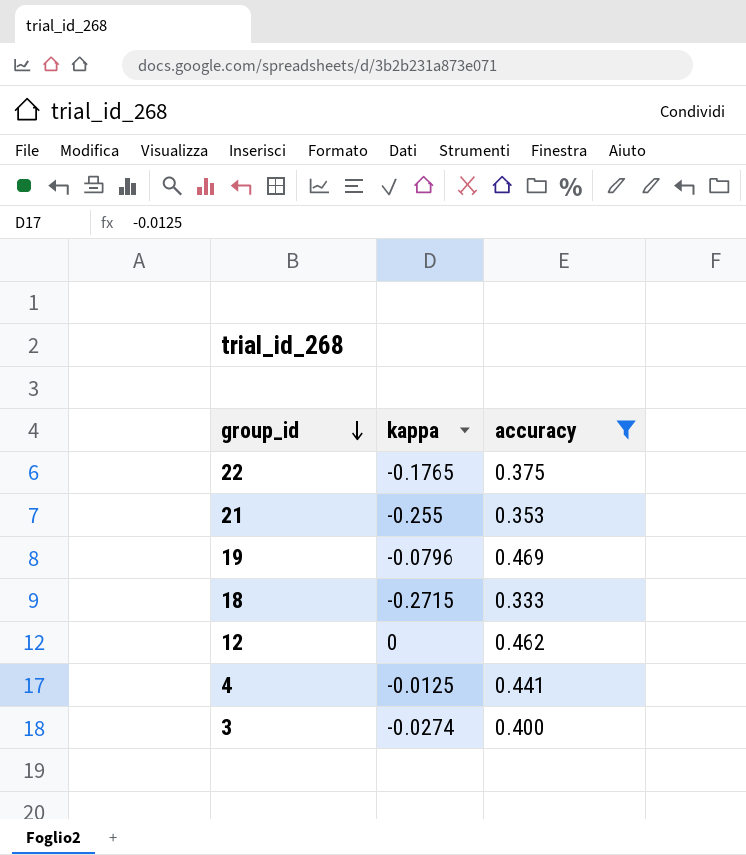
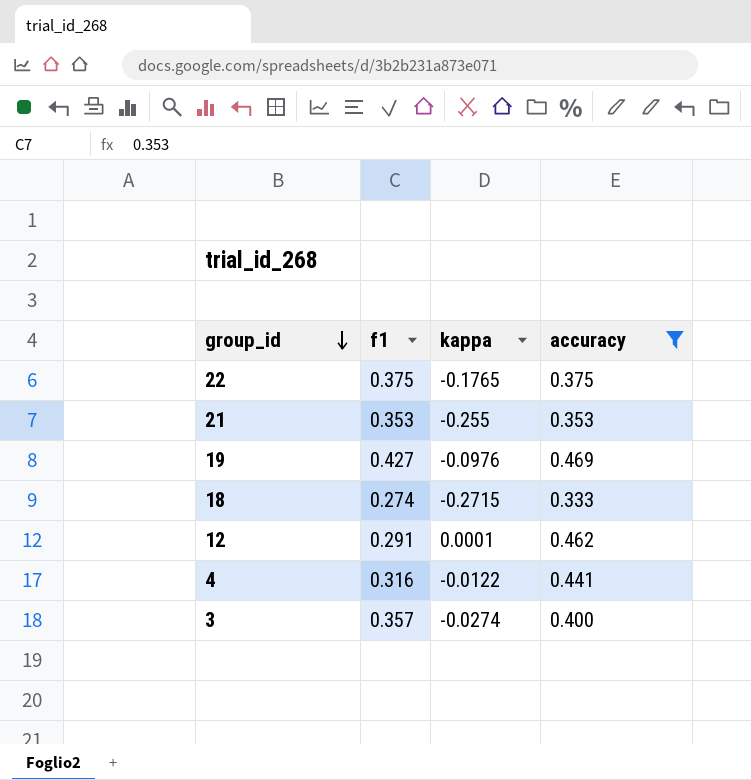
column f1 | position: none -> 2
19 | kappa: -0.0796 -> -0.0976
12 | kappa: 0 -> 0.0001
4 | kappa: -0.0125 -> -0.0122

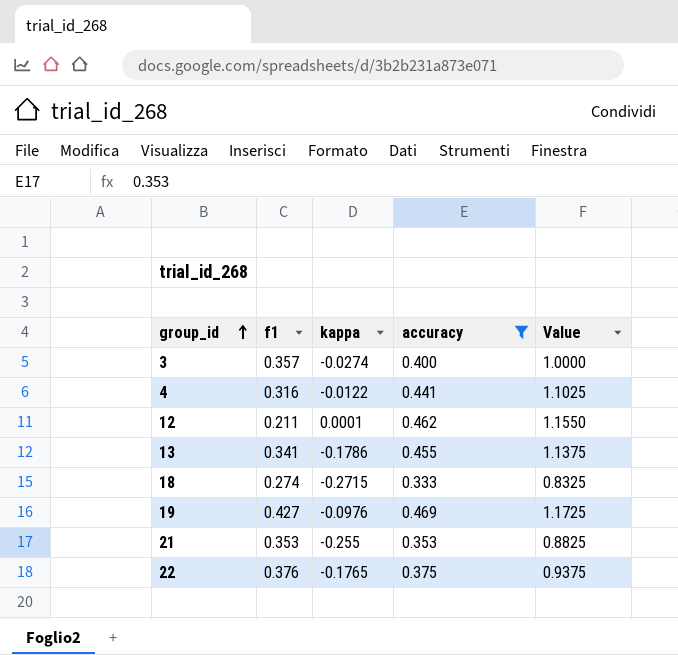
row order: group_id descending -> group_id ascending
column Value | formula: none -> [accuracy] * 2.5
12 | f1: 0.291 -> 0.211
row 13: none -> 0.341 | -0.1786 | 0.455 | 1.1375
22 | f1: 0.375 -> 0.376

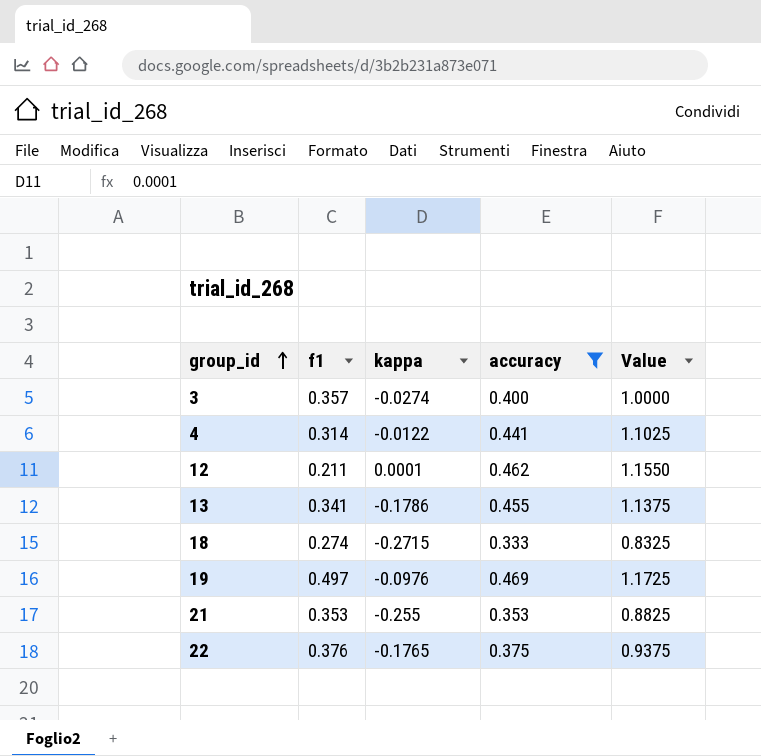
4 | f1: 0.316 -> 0.314
19 | f1: 0.427 -> 0.497

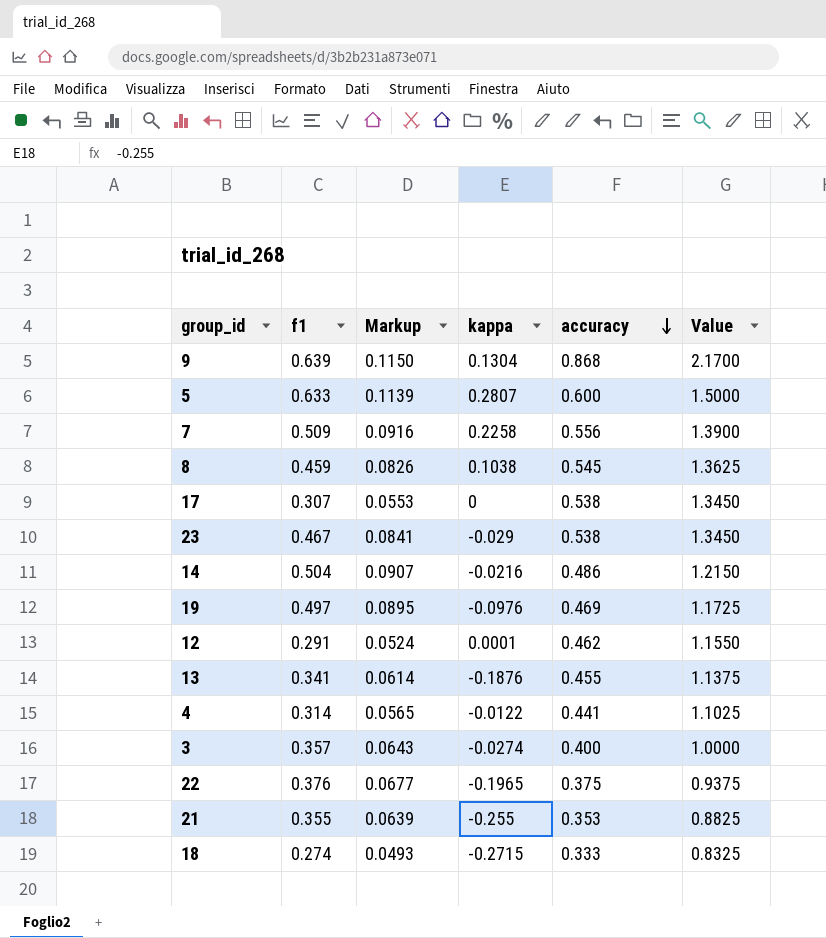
filter: accuracy <= 0.469 -> none
row order: group_id ascending -> accuracy descending
column Markup | formula: none -> [f1] * 0.18
12 | f1: 0.211 -> 0.291
13 | kappa: -0.1786 -> -0.1876
22 | kappa: -0.1765 -> -0.1965
21 | f1: 0.353 -> 0.355

